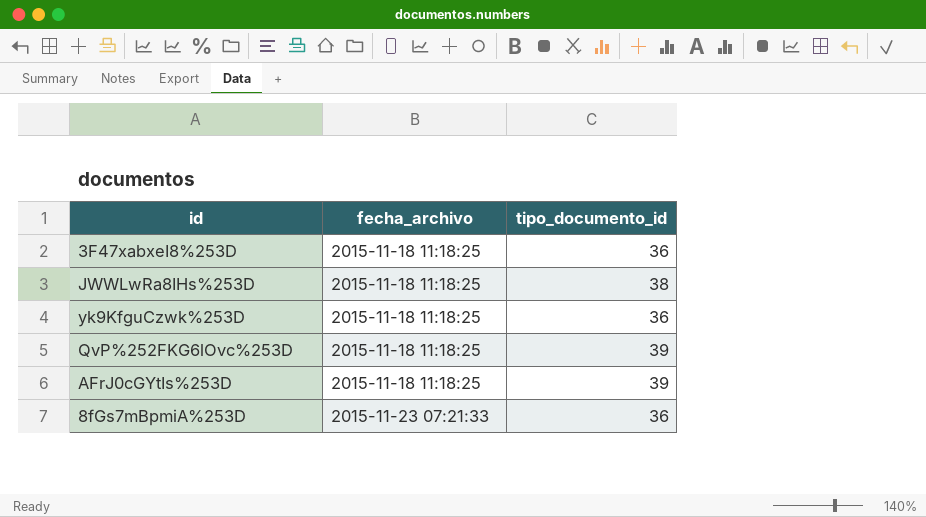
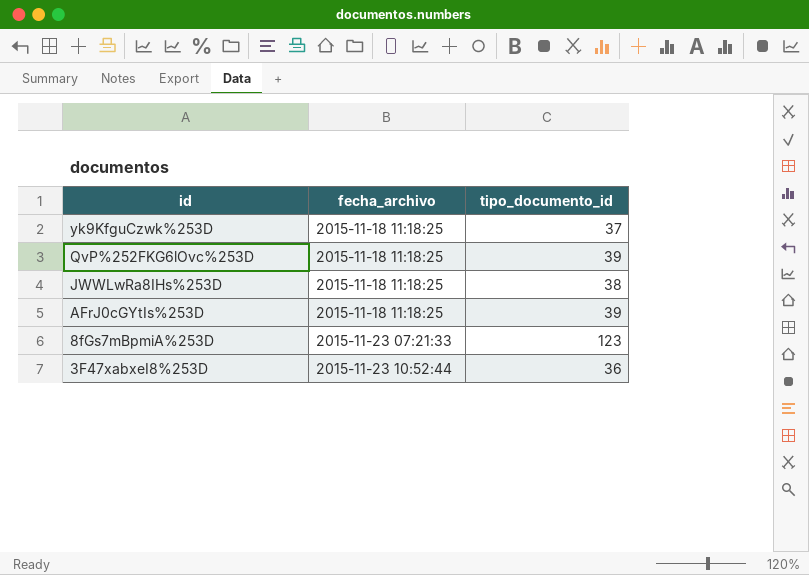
row order: fecha_archivo ascending -> id descending
yk9KfguCzwk%253D | tipo_documento_id: 36 -> 37
8fGs7mBpmiA%253D | tipo_documento_id: 36 -> 123
3F47xabxeI8%253D | fecha_archivo: 2015-11-18 11:18:25 -> 2015-11-23 10:52:44

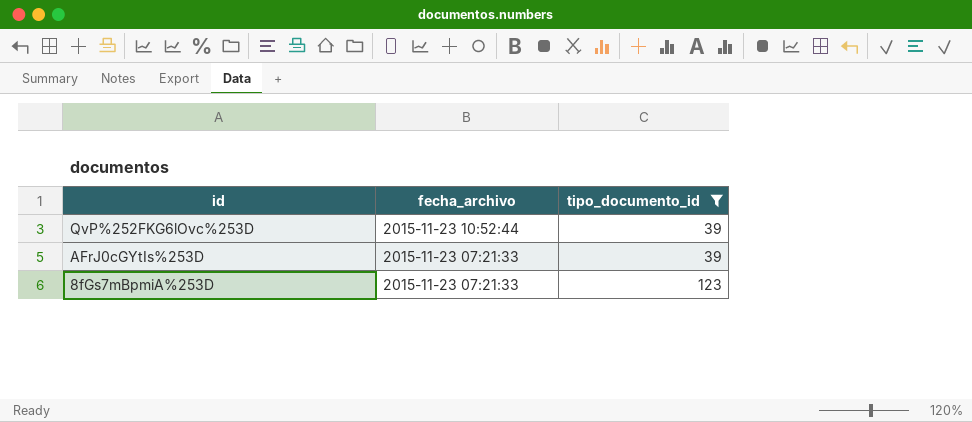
filter: none -> tipo_documento_id >= 39
QvP%252FKG6lOvc%253D | fecha_archivo: 2015-11-18 11:18:25 -> 2015-11-23 10:52:44
AFrJ0cGYtIs%253D | fecha_archivo: 2015-11-18 11:18:25 -> 2015-11-23 07:21:33

